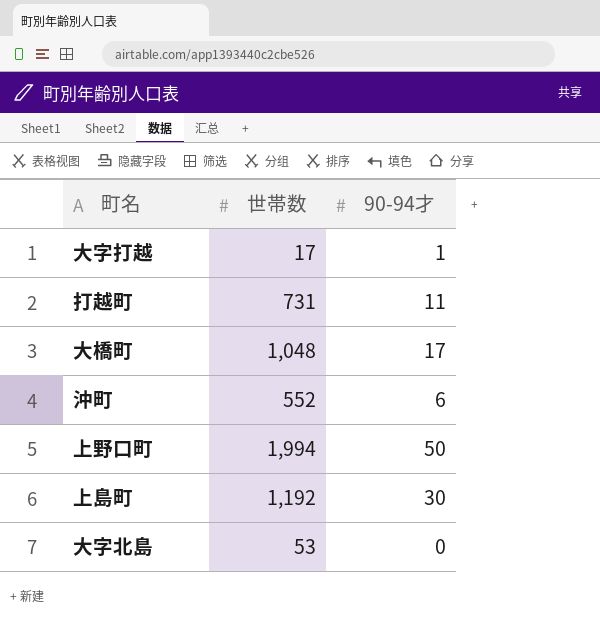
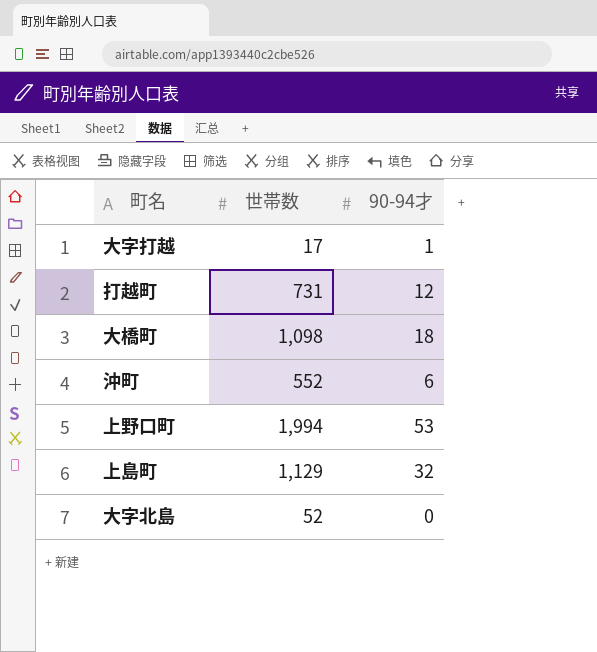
打越町 | 90-94才: 11 -> 12
大橋町 | 世帯数: 1,048 -> 1,098
大橋町 | 90-94才: 17 -> 18
上野口町 | 90-94才: 50 -> 53
上島町 | 世帯数: 1,192 -> 1,129
上島町 | 90-94才: 30 -> 32
大字北島 | 世帯数: 53 -> 52

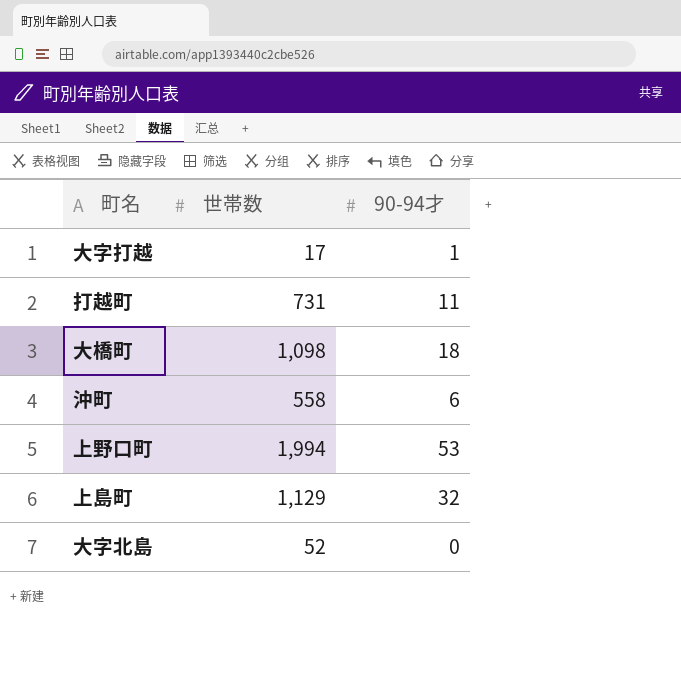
打越町 | 90-94才: 12 -> 11
沖町 | 世帯数: 552 -> 558

